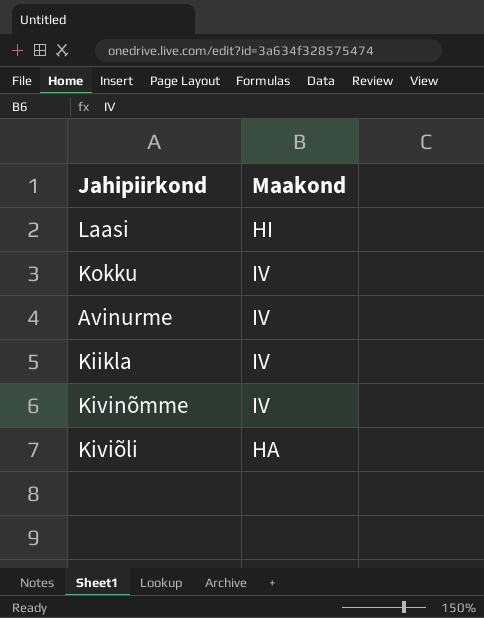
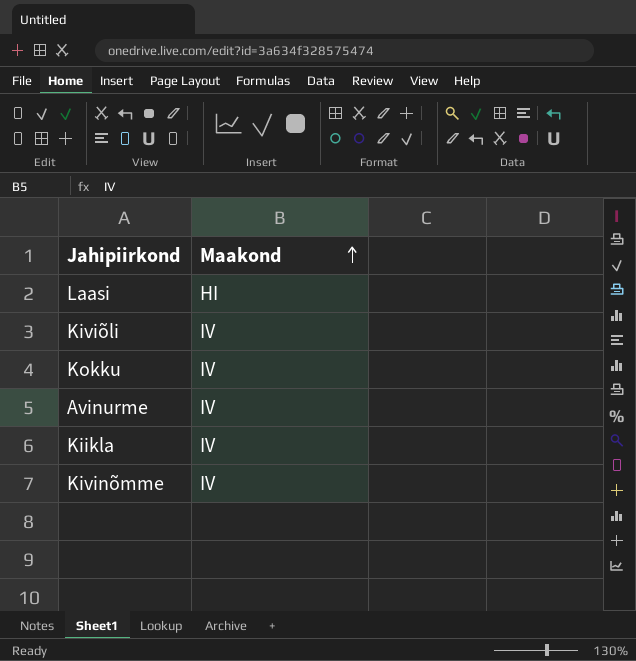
row order: none -> Maakond ascending
Kiviõli | Maakond: HA -> IV

